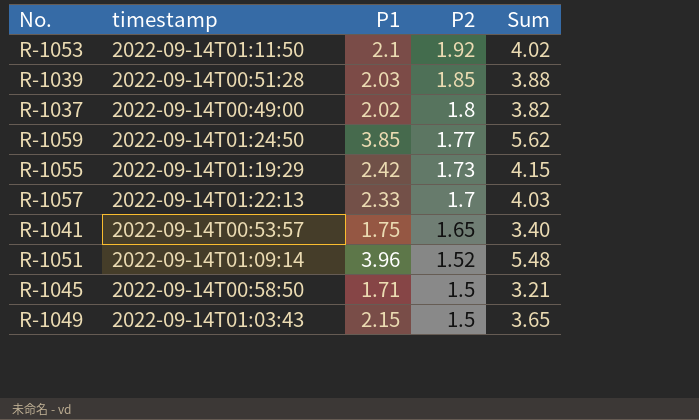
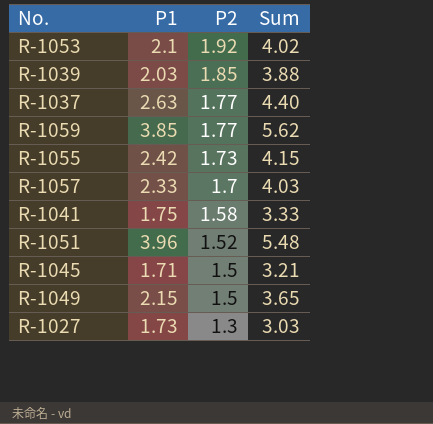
column timestamp | position: 2 -> none
R-1037 | P1: 2.02 -> 2.63
R-1037 | P2: 1.8 -> 1.77
R-1037 | Sum: 3.82 -> 4.40
R-1041 | P2: 1.65 -> 1.58
R-1041 | Sum: 3.40 -> 3.33
row R-1027: none -> 1.73 | 1.3 | 3.03

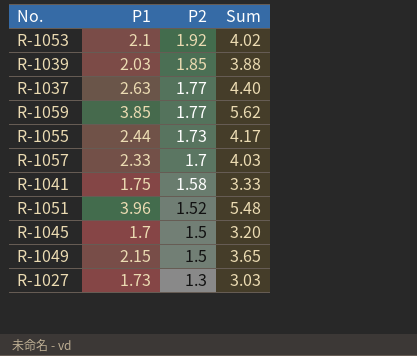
R-1055 | P1: 2.42 -> 2.44
R-1055 | Sum: 4.15 -> 4.17
R-1045 | P1: 1.71 -> 1.7
R-1045 | Sum: 3.21 -> 3.20

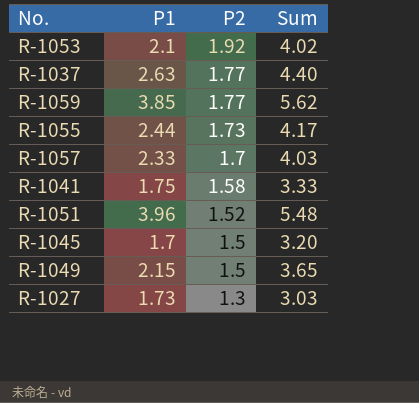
row R-1039: 2.03 | 1.85 | 3.88 -> none

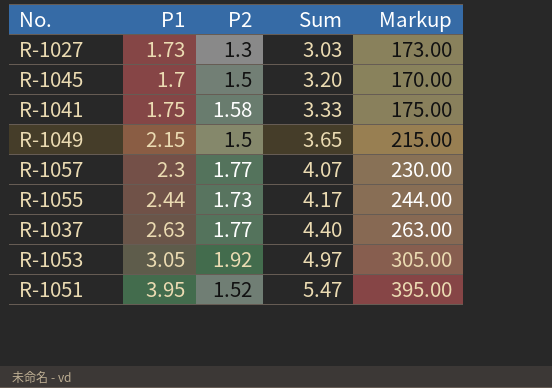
row order: P2 descending -> Sum ascending
column Markup | formula: none -> [P1] * 100
row R-1059: 3.85 | 1.77 | 5.62 -> none
R-1057 | P1: 2.33 -> 2.3
R-1057 | P2: 1.7 -> 1.77
R-1057 | Sum: 4.03 -> 4.07
R-1053 | P1: 2.1 -> 3.05
R-1053 | Sum: 4.02 -> 4.97
R-1051 | P1: 3.96 -> 3.95
R-1051 | Sum: 5.48 -> 5.47

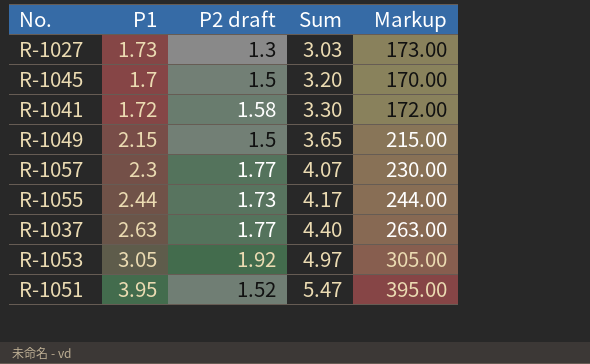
column name: P2 -> P2 draft
R-1041 | P1: 1.75 -> 1.72
R-1041 | Sum: 3.33 -> 3.30
R-1041 | Markup: 175.00 -> 172.00

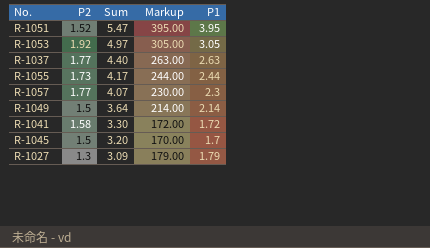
row order: Sum ascending -> Sum descending
column name: P2 draft -> P2
column P1 | position: 2 -> 5
R-1049 | Sum: 3.65 -> 3.64
R-1049 | Markup: 215.00 -> 214.00
R-1049 | P1: 2.15 -> 2.14
R-1027 | Sum: 3.03 -> 3.09
R-1027 | Markup: 173.00 -> 179.00
R-1027 | P1: 1.73 -> 1.79

